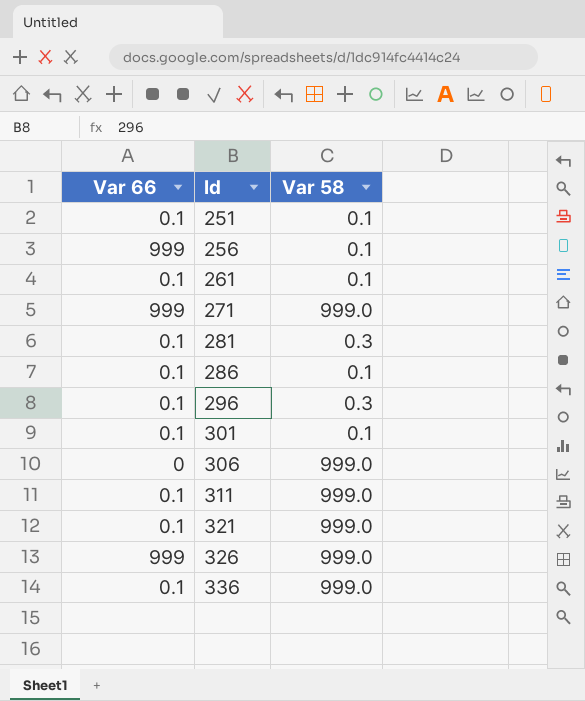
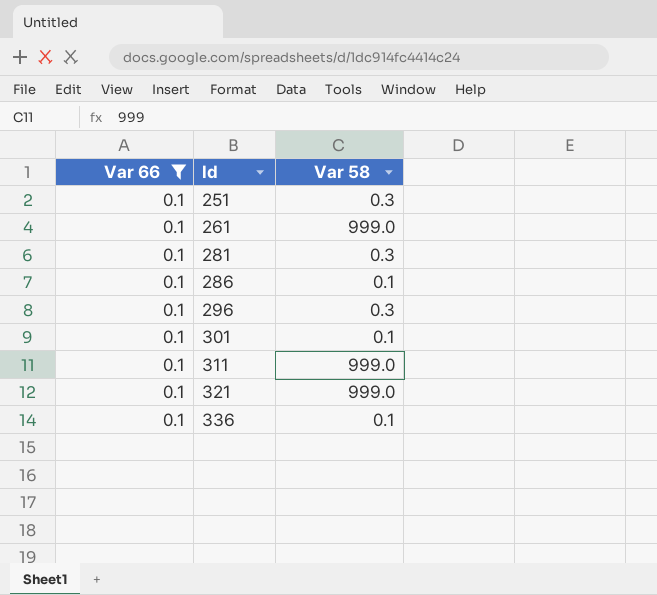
filter: none -> Var 66 = 0.1
251 | Var 58: 0.1 -> 0.3
261 | Var 58: 0.1 -> 999.0
336 | Var 58: 999.0 -> 0.1

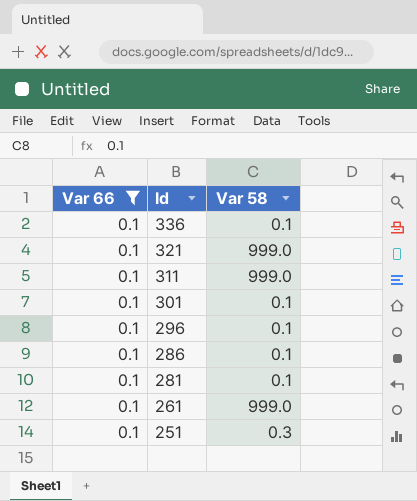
row order: Id ascending -> Id descending
296 | Var 58: 0.3 -> 0.1
281 | Var 58: 0.3 -> 0.1

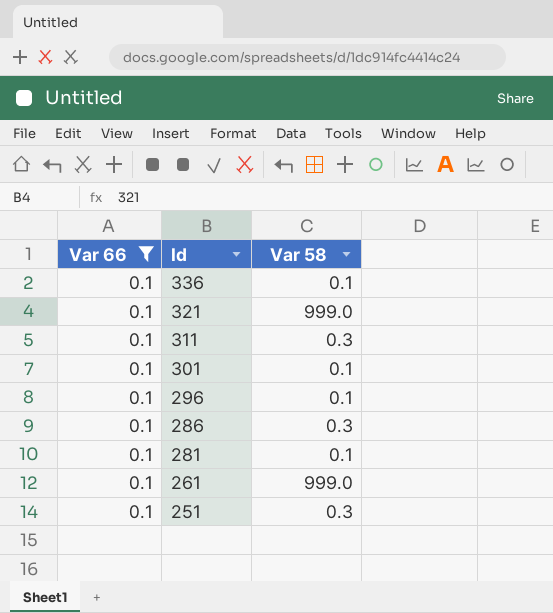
311 | Var 58: 999.0 -> 0.3
286 | Var 58: 0.1 -> 0.3

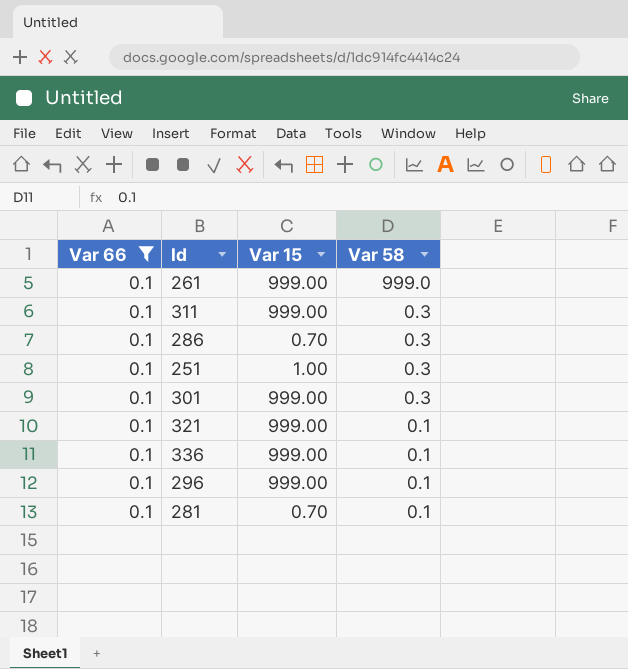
row order: Id descending -> Var 58 descending
column Var 15 | position: none -> 3
301 | Var 58: 0.1 -> 0.3
321 | Var 58: 999.0 -> 0.1

